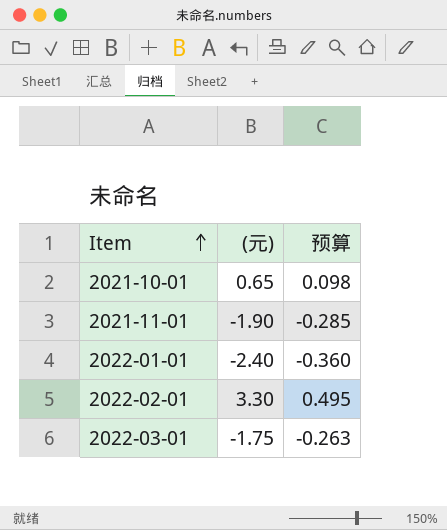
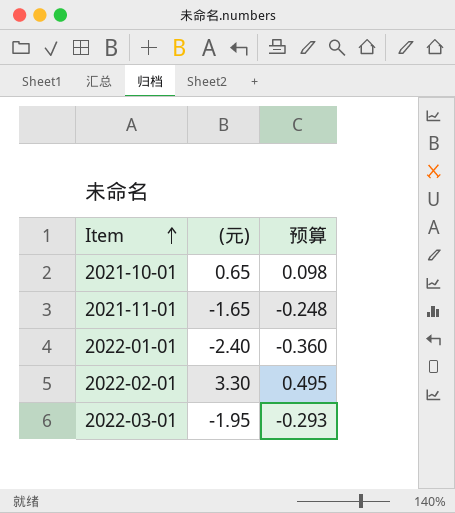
2021-11-01 | (元): -1.90 -> -1.65
2021-11-01 | 预算: -0.285 -> -0.248
2022-03-01 | (元): -1.75 -> -1.95
2022-03-01 | 预算: -0.263 -> -0.293

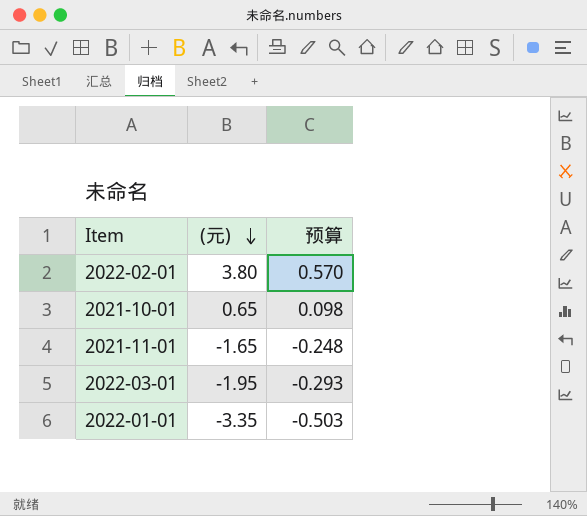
row order: Item ascending -> (元) descending
2022-02-01 | (元): 3.30 -> 3.80
2022-02-01 | 预算: 0.495 -> 0.570
2022-01-01 | (元): -2.40 -> -3.35
2022-01-01 | 预算: -0.360 -> -0.503

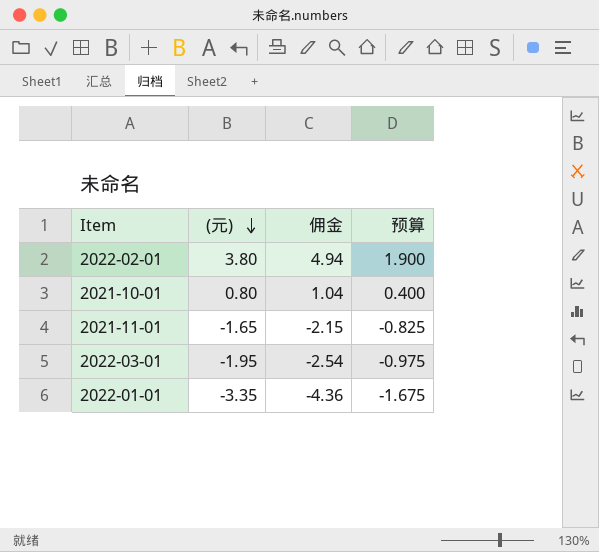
column 佣金 | formula: none -> [(元)] * 1.3
column 预算 | formula: [(元)] * 0.15 -> [(元)] * 0.5
2021-10-01 | (元): 0.65 -> 0.80

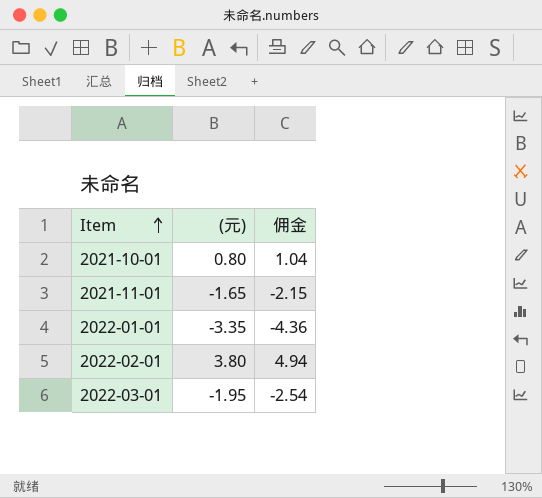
row order: (元) descending -> Item ascending
column 预算 | formula: [(元)] * 0.5 -> none

